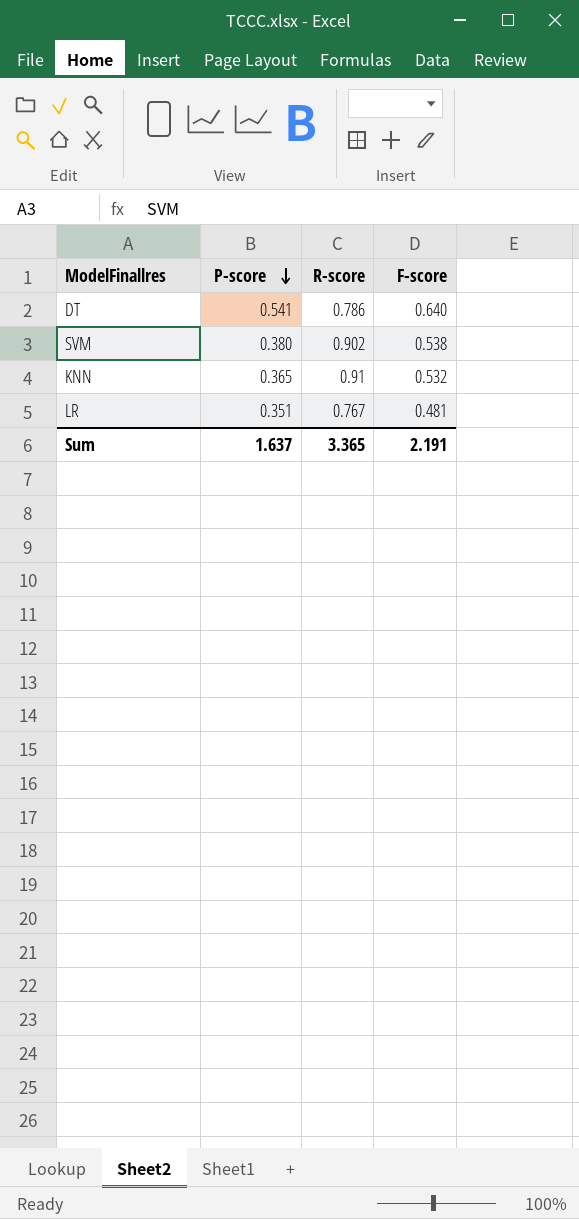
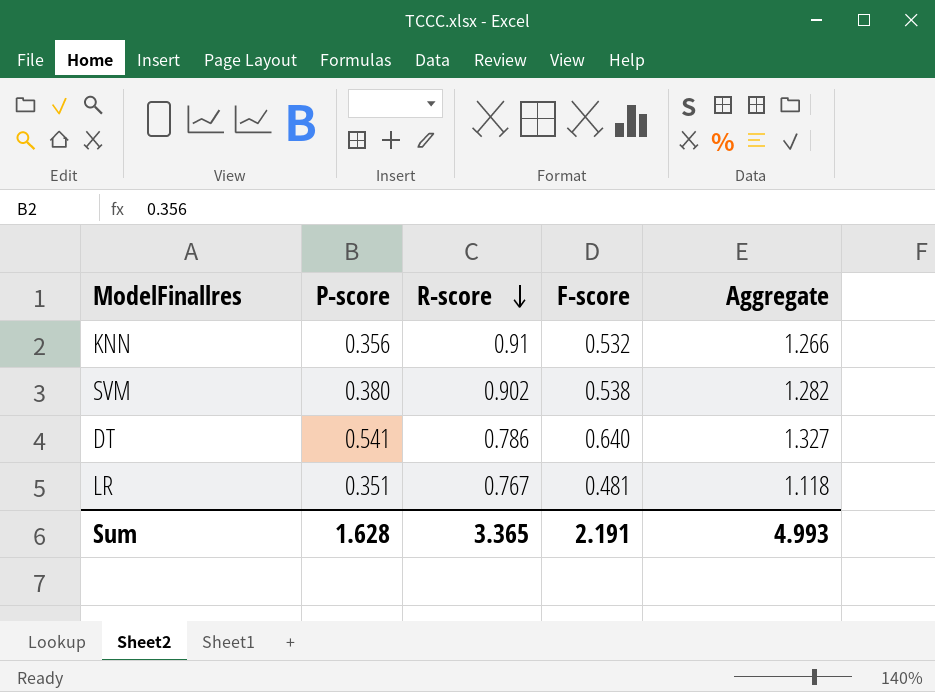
row order: P-score descending -> R-score descending
column Aggregate | formula: none -> [P-score] + [R-score]
KNN | P-score: 0.365 -> 0.356
Sum | P-score: 1.637 -> 1.628

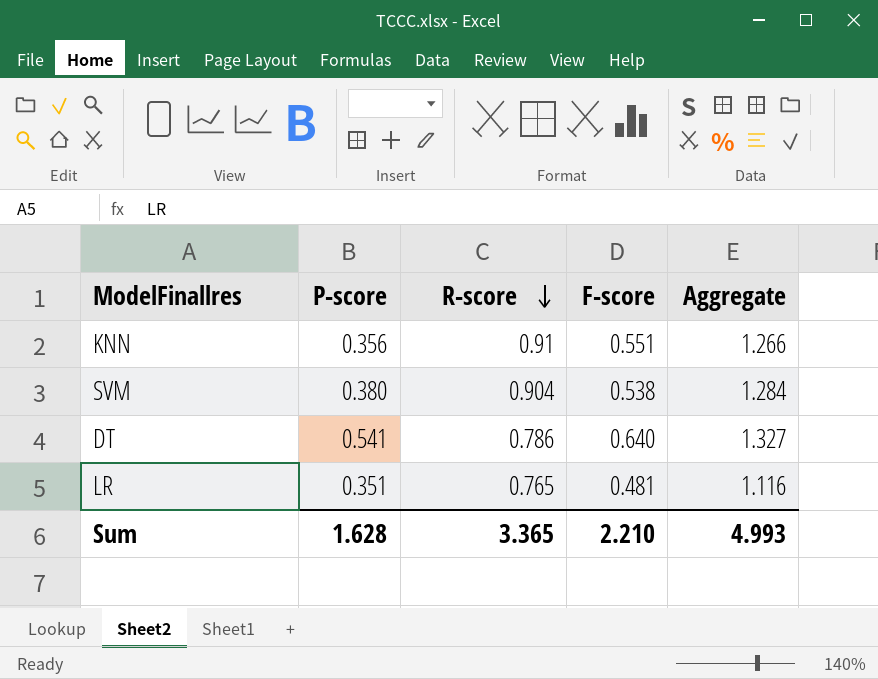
KNN | F-score: 0.532 -> 0.551
SVM | R-score: 0.902 -> 0.904
SVM | Aggregate: 1.282 -> 1.284
LR | R-score: 0.767 -> 0.765
LR | Aggregate: 1.118 -> 1.116
Sum | F-score: 2.191 -> 2.210

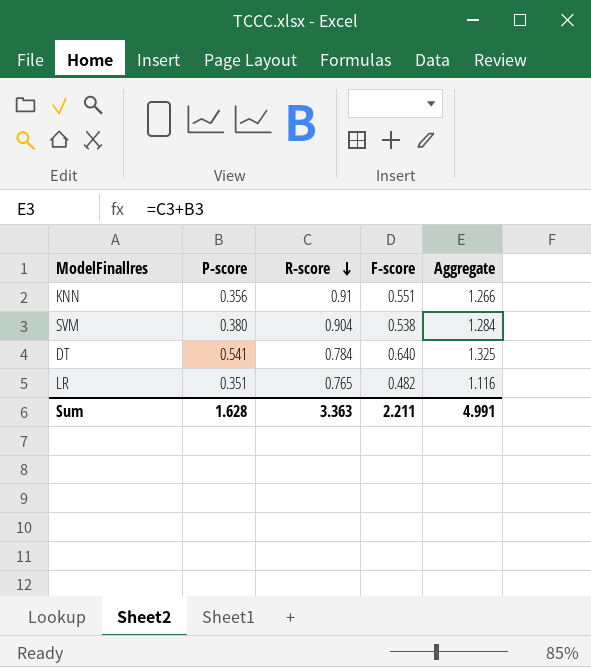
DT | R-score: 0.786 -> 0.784
DT | Aggregate: 1.327 -> 1.325
LR | F-score: 0.481 -> 0.482
Sum | R-score: 3.365 -> 3.363
Sum | F-score: 2.210 -> 2.211
Sum | Aggregate: 4.993 -> 4.991

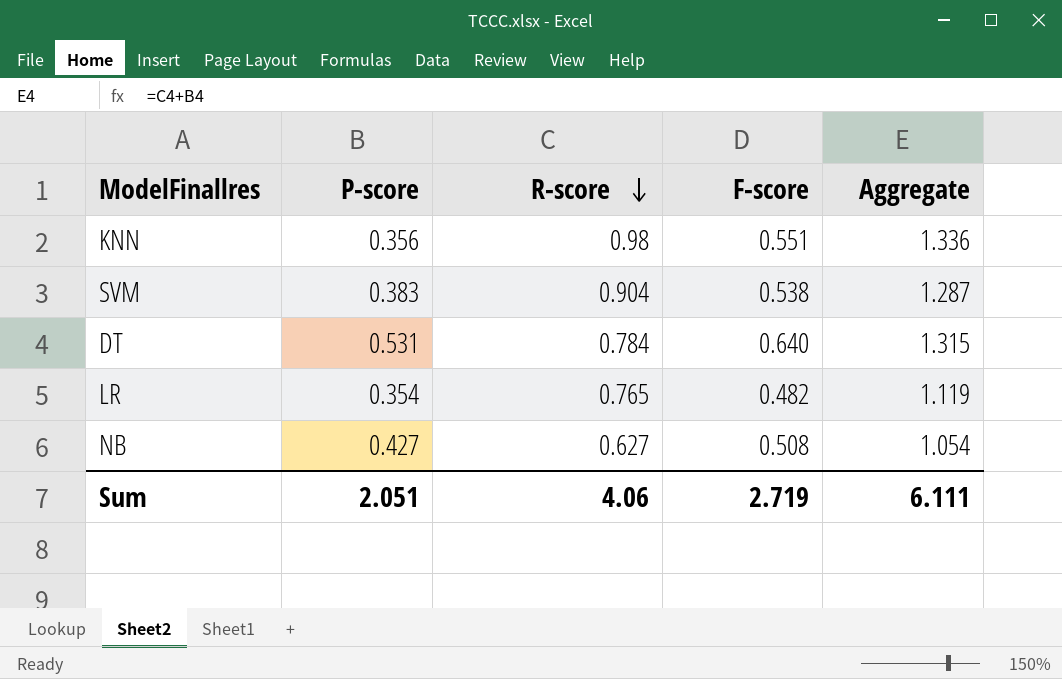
KNN | R-score: 0.91 -> 0.98
KNN | Aggregate: 1.266 -> 1.336
SVM | P-score: 0.380 -> 0.383
SVM | Aggregate: 1.284 -> 1.287
DT | P-score: 0.541 -> 0.531
DT | Aggregate: 1.325 -> 1.315
LR | P-score: 0.351 -> 0.354
LR | Aggregate: 1.116 -> 1.119
row NB: none -> 0.427 | 0.627 | 0.508 | 1.054
Sum | P-score: 1.628 -> 2.051
Sum | R-score: 3.363 -> 4.06
Sum | F-score: 2.211 -> 2.719
Sum | Aggregate: 4.991 -> 6.111

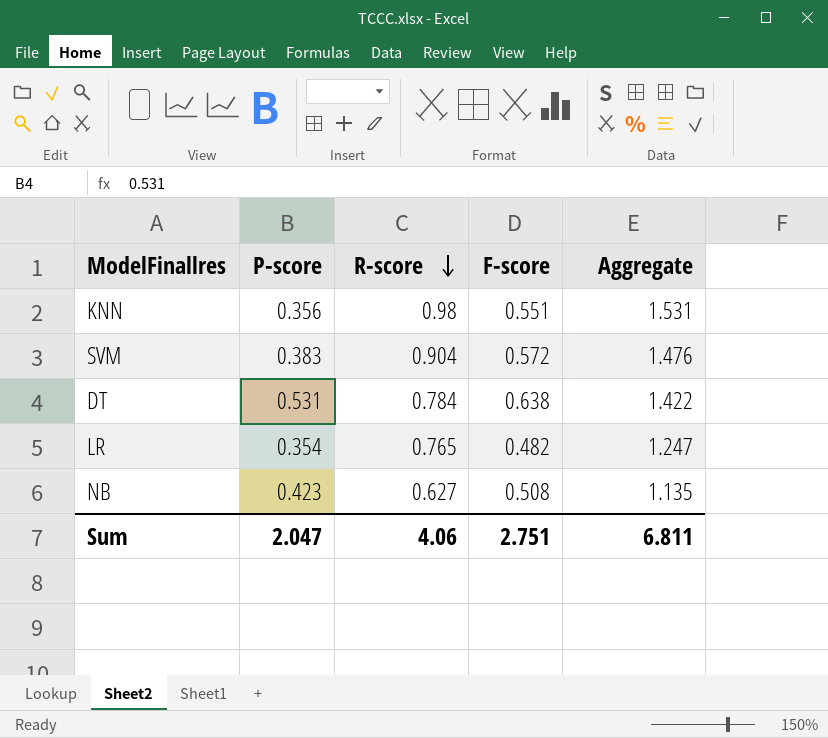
column Aggregate | formula: [P-score] + [R-score] -> [R-score] + [F-score]
SVM | F-score: 0.538 -> 0.572
DT | F-score: 0.640 -> 0.638
NB | P-score: 0.427 -> 0.423
Sum | P-score: 2.051 -> 2.047
Sum | F-score: 2.719 -> 2.751
Sum | Aggregate: 6.111 -> 6.811

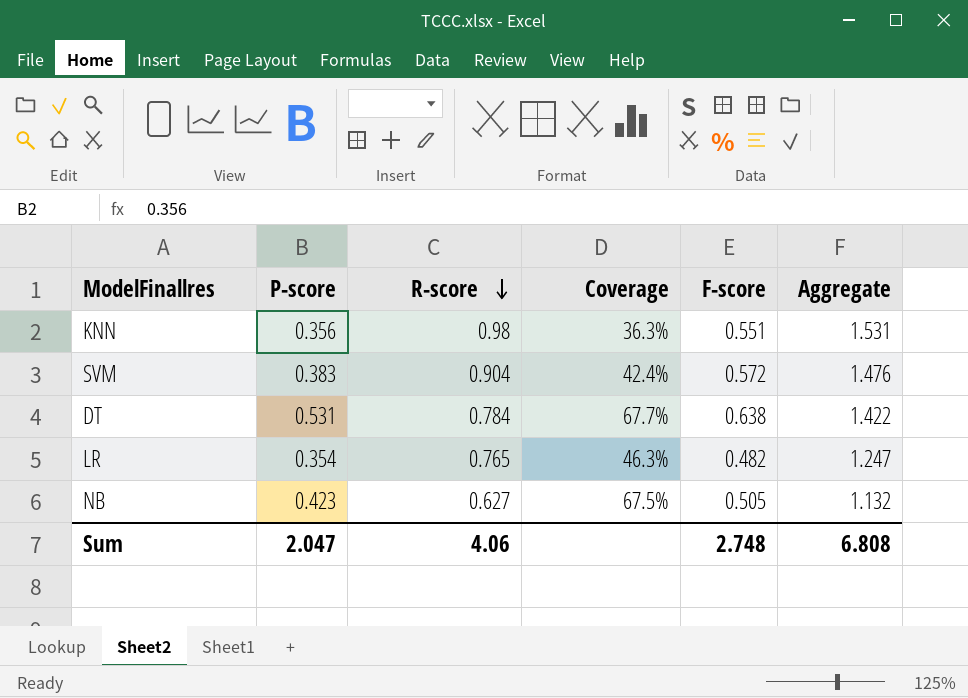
column Coverage | formula: none -> [P-score] / [R-score]
NB | F-score: 0.508 -> 0.505
NB | Aggregate: 1.135 -> 1.132
Sum | F-score: 2.751 -> 2.748
Sum | Aggregate: 6.811 -> 6.808

